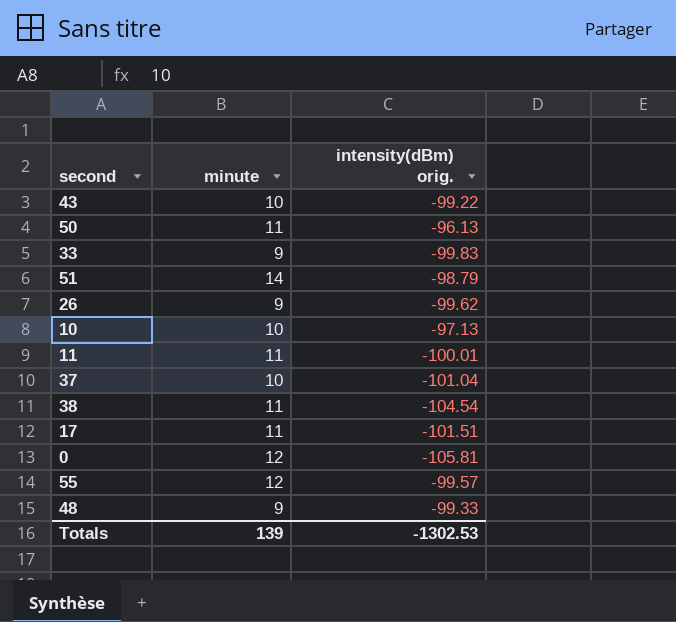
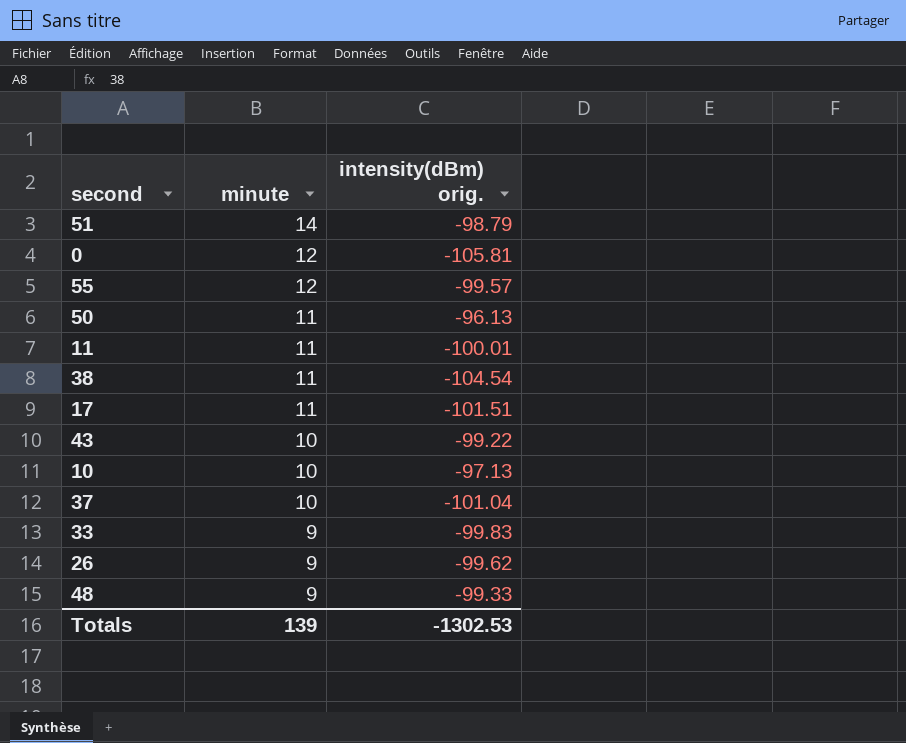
row order: none -> minute descending

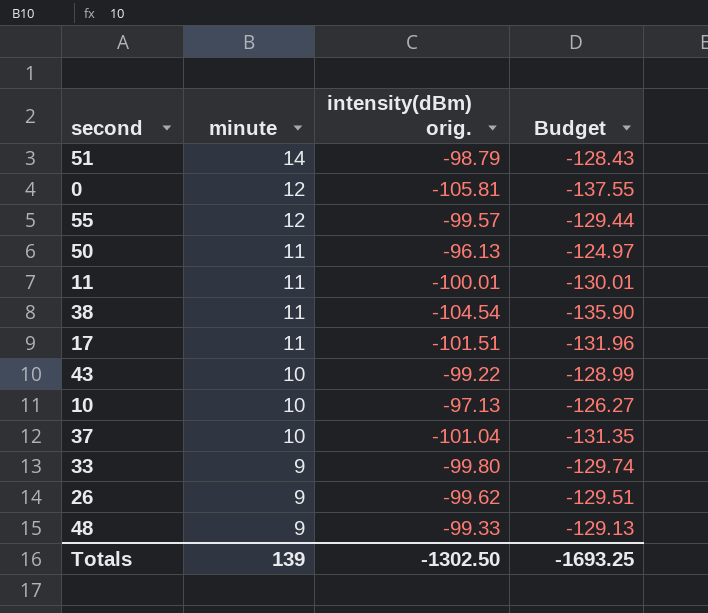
column Budget | formula: none -> [intensity(dBm) orig.] * 1.3
33 | intensity(dBm) orig.: -99.83 -> -99.80
Totals | intensity(dBm) orig.: -1302.53 -> -1302.50

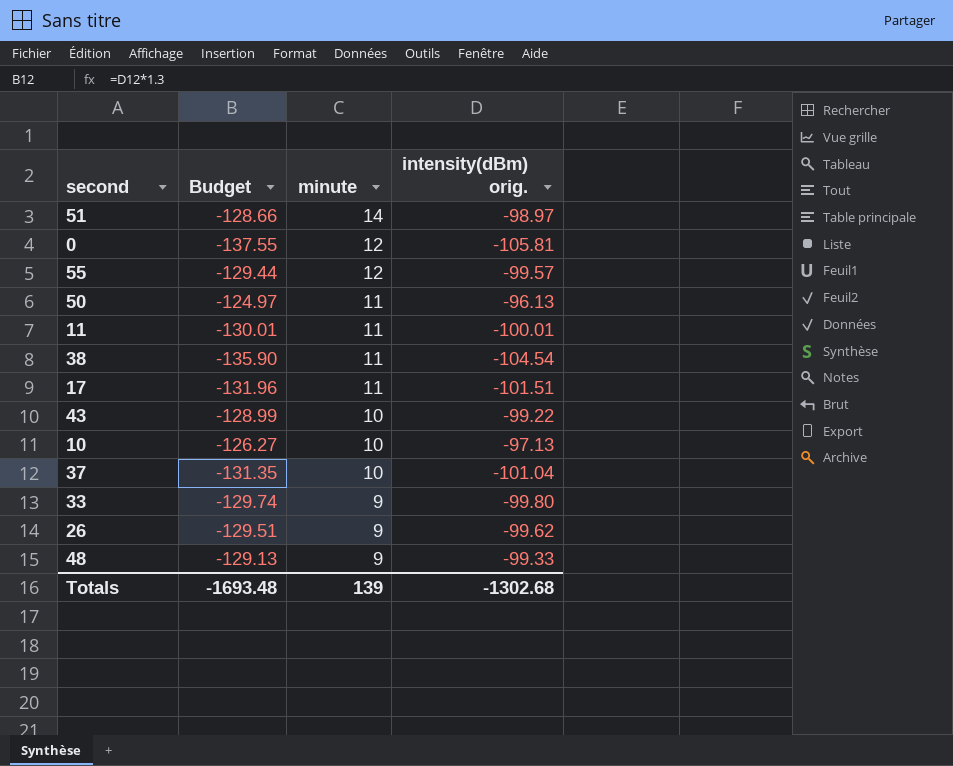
column Budget | position: 4 -> 2
51 | Budget: -128.43 -> -128.66
51 | intensity(dBm) orig.: -98.79 -> -98.97
Totals | Budget: -1693.25 -> -1693.48
Totals | intensity(dBm) orig.: -1302.50 -> -1302.68

